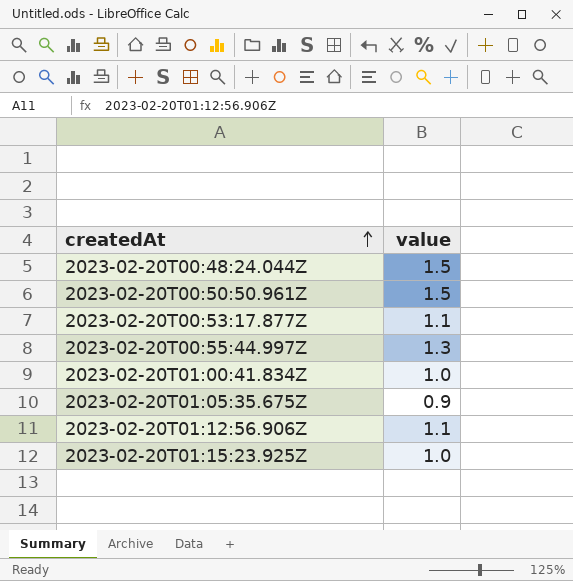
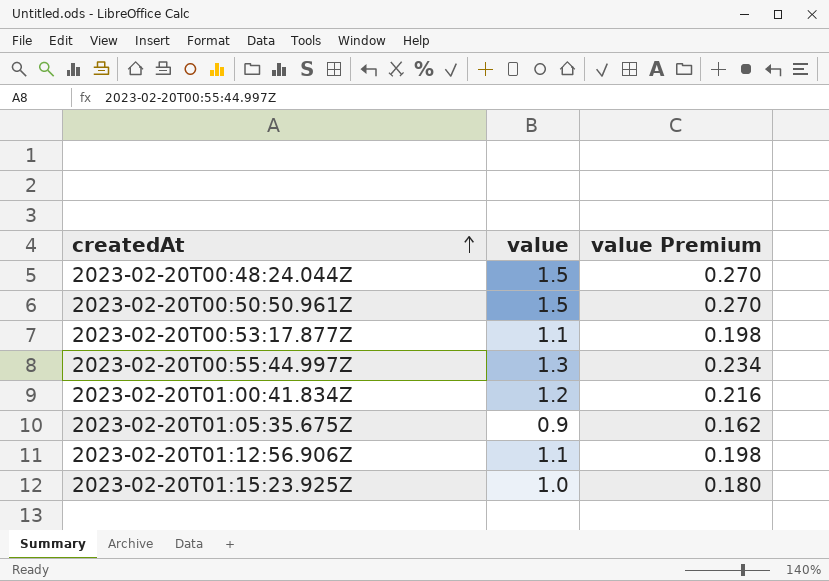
column value Premium | formula: none -> [value] * 0.18
2023-02-20T01:00:41.834Z | value: 1.0 -> 1.2

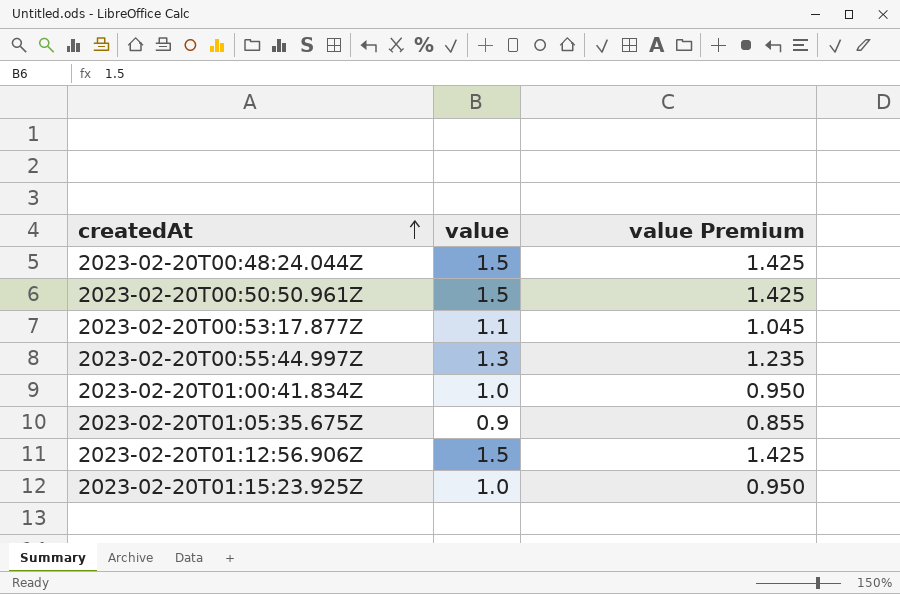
column value Premium | formula: [value] * 0.18 -> [value] * 0.95
2023-02-20T01:00:41.834Z | value: 1.2 -> 1.0
2023-02-20T01:12:56.906Z | value: 1.1 -> 1.5

